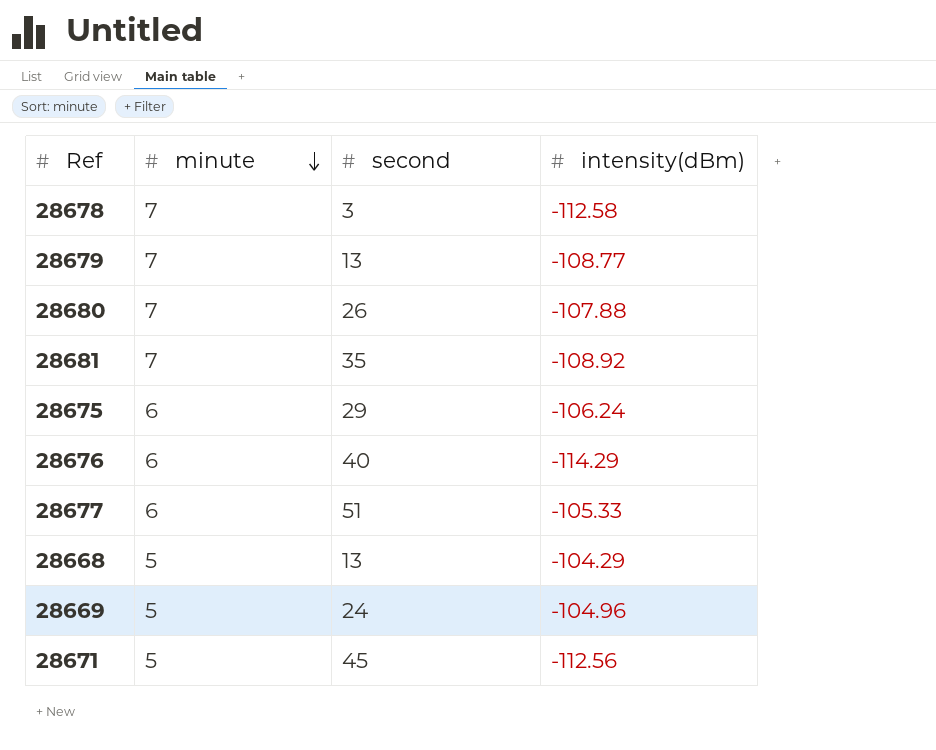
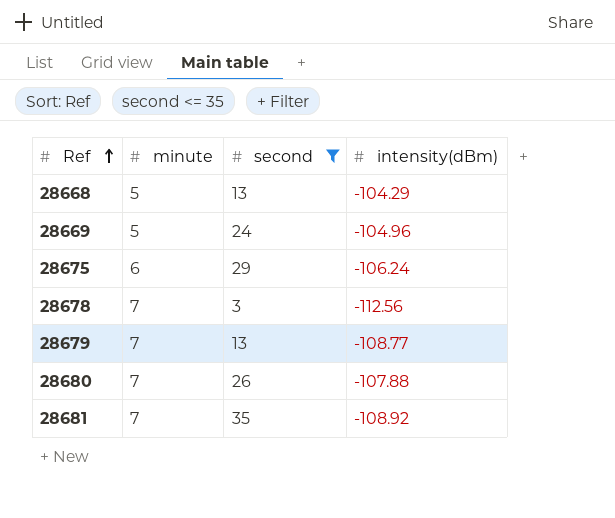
filter: none -> second <= 35
row order: minute descending -> Ref ascending
28678 | intensity(dBm): -112.58 -> -112.56

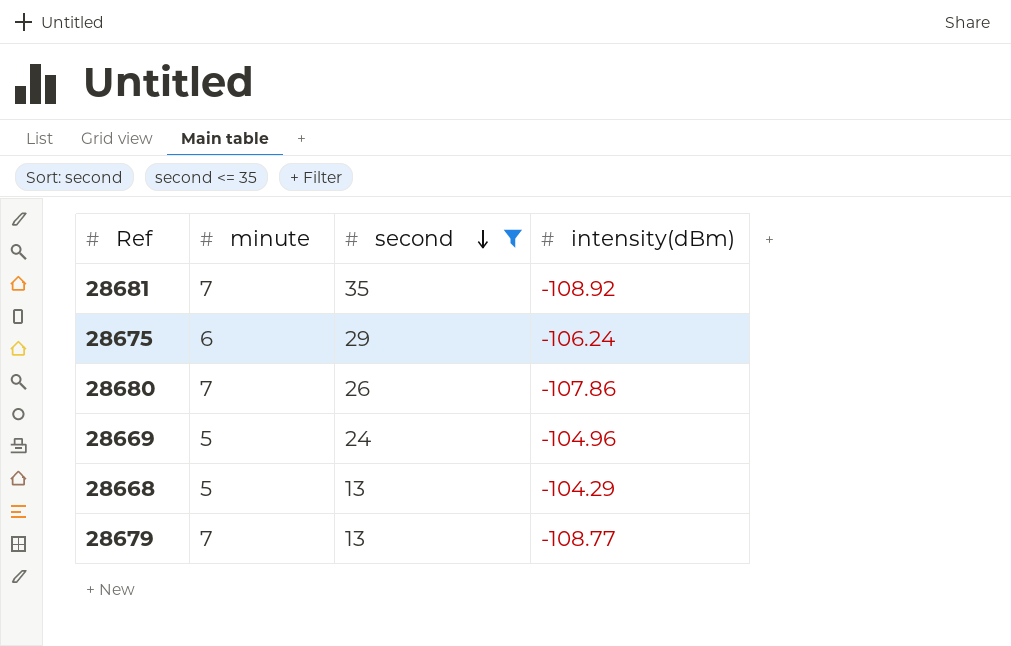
row order: Ref ascending -> second descending
row 28678: 7 | 3 | -112.56 -> none
28680 | intensity(dBm): -107.88 -> -107.86

